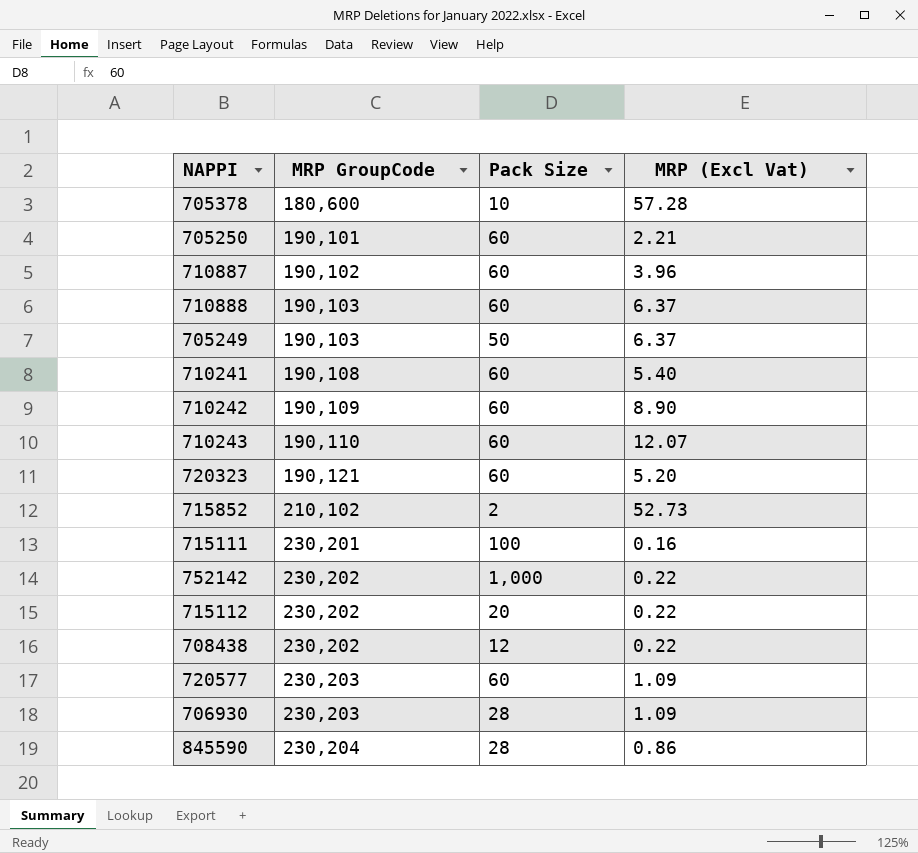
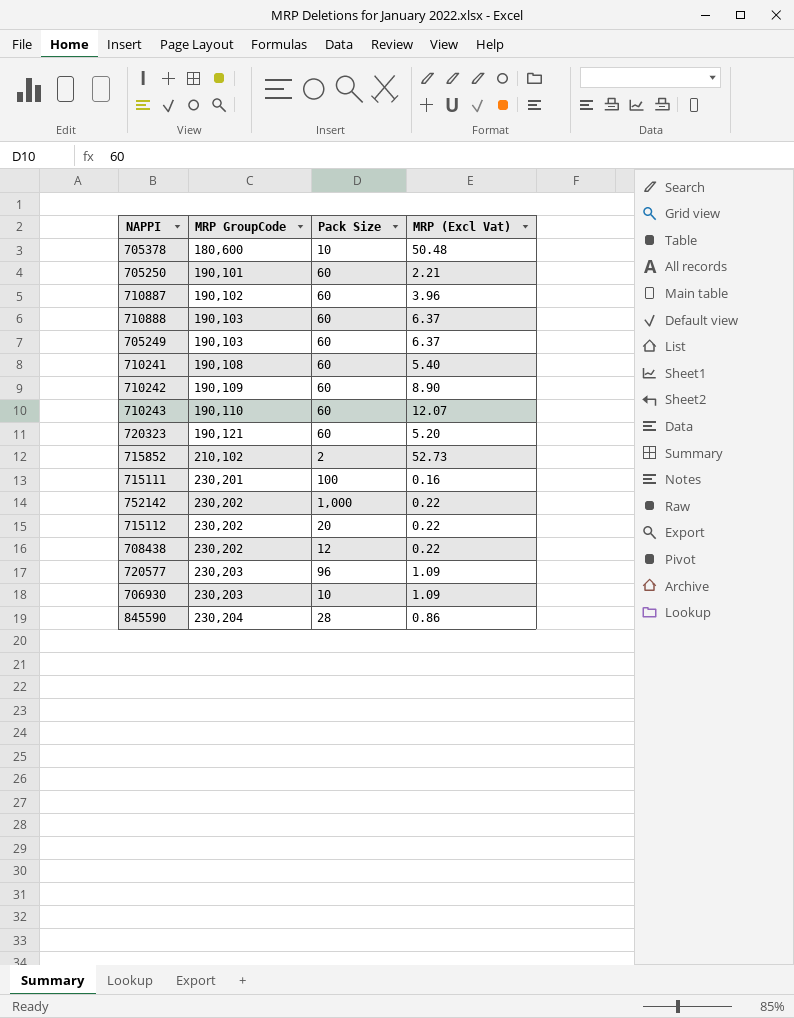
705378 | MRP (Excl Vat): 57.28 -> 50.48
705249 | Pack Size: 50 -> 60
720577 | Pack Size: 60 -> 96
706930 | Pack Size: 28 -> 10

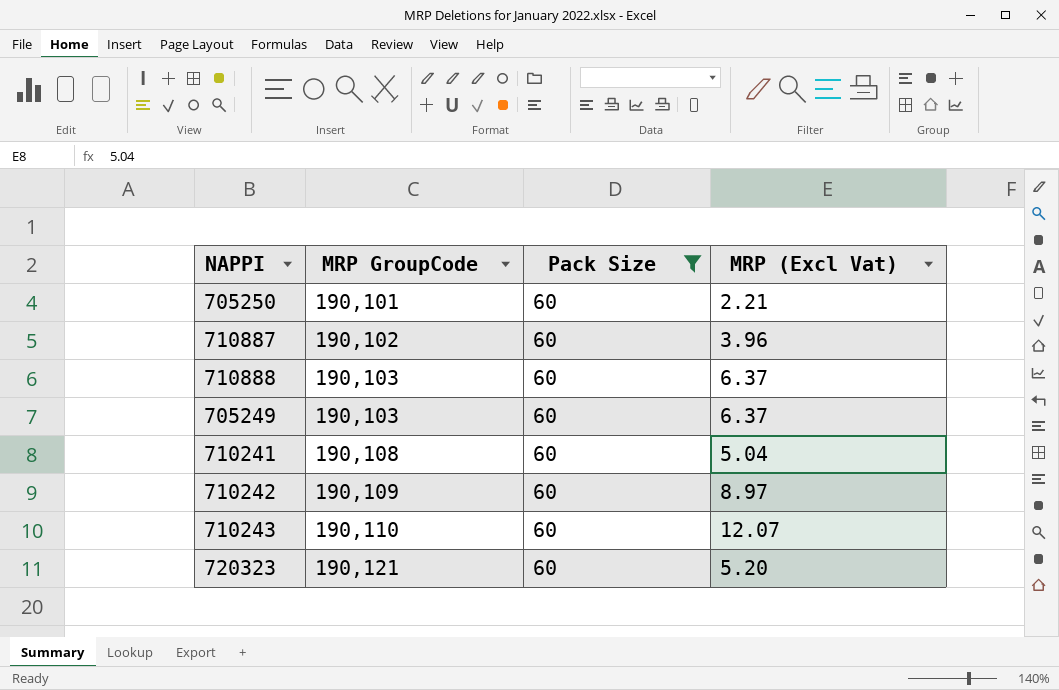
filter: none -> Pack Size = 60
710241 | MRP (Excl Vat): 5.40 -> 5.04
710242 | MRP (Excl Vat): 8.90 -> 8.97

